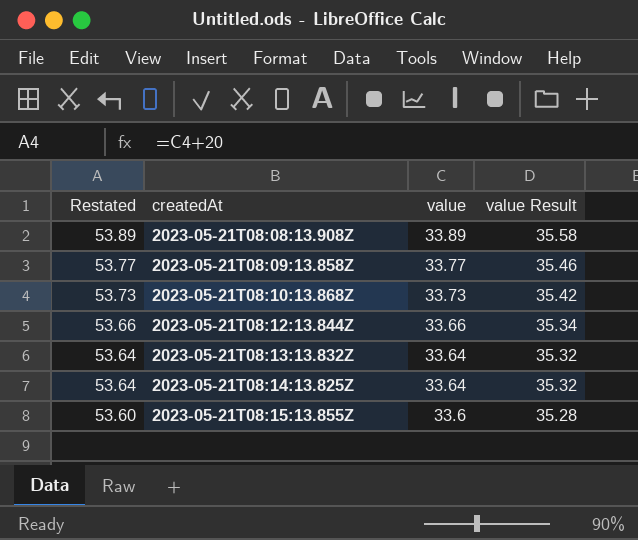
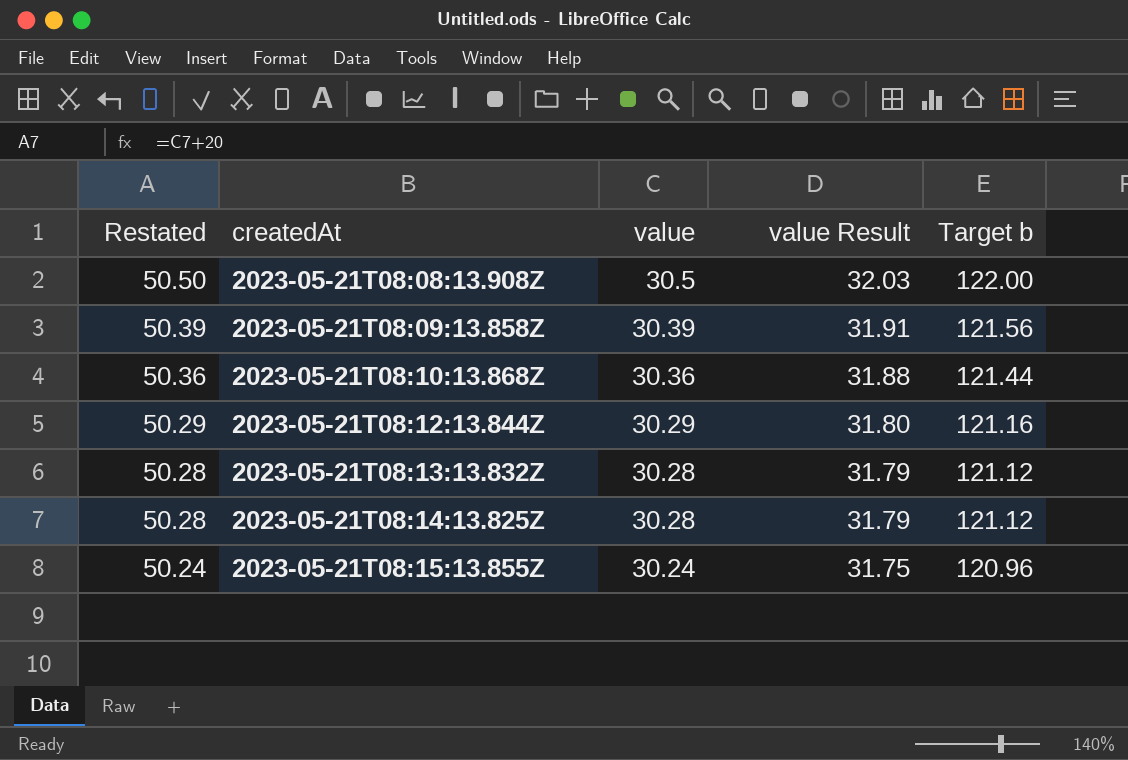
column Target b | formula: none -> [value] * 4
2023-05-21T08:08:13.908Z | Restated: 53.89 -> 50.50
2023-05-21T08:08:13.908Z | value: 33.89 -> 30.5
2023-05-21T08:08:13.908Z | value Result: 35.58 -> 32.03
2023-05-21T08:09:13.858Z | Restated: 53.77 -> 50.39
2023-05-21T08:09:13.858Z | value: 33.77 -> 30.39
2023-05-21T08:09:13.858Z | value Result: 35.46 -> 31.91
2023-05-21T08:10:13.868Z | Restated: 53.73 -> 50.36
2023-05-21T08:10:13.868Z | value: 33.73 -> 30.36
2023-05-21T08:10:13.868Z | value Result: 35.42 -> 31.88
2023-05-21T08:12:13.844Z | Restated: 53.66 -> 50.29
2023-05-21T08:12:13.844Z | value: 33.66 -> 30.29
2023-05-21T08:12:13.844Z | value Result: 35.34 -> 31.80
2023-05-21T08:13:13.832Z | Restated: 53.64 -> 50.28
2023-05-21T08:13:13.832Z | value: 33.64 -> 30.28
2023-05-21T08:13:13.832Z | value Result: 35.32 -> 31.79
2023-05-21T08:14:13.825Z | Restated: 53.64 -> 50.28
2023-05-21T08:14:13.825Z | value: 33.64 -> 30.28
2023-05-21T08:14:13.825Z | value Result: 35.32 -> 31.79
2023-05-21T08:15:13.855Z | Restated: 53.60 -> 50.24
2023-05-21T08:15:13.855Z | value: 33.6 -> 30.24
2023-05-21T08:15:13.855Z | value Result: 35.28 -> 31.75

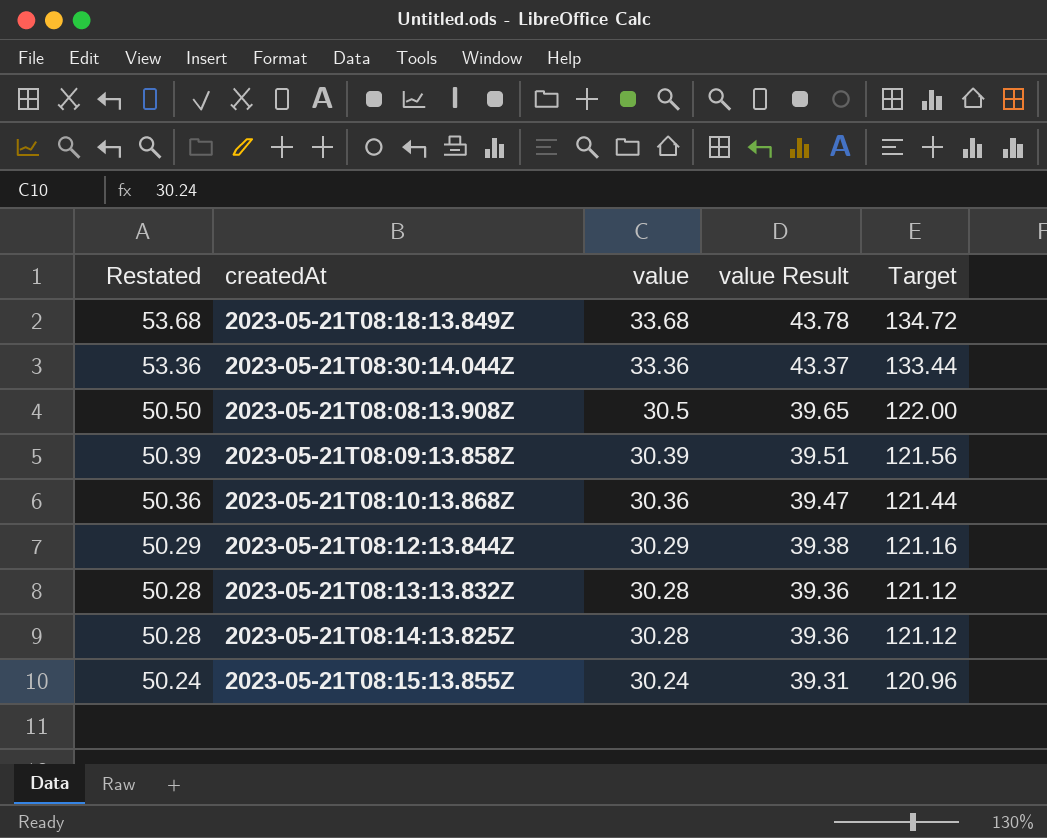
column value Result | formula: [value] * 1.05 -> [value] * 1.3
column name: Target b -> Target
row 2023-05-21T08:18:13.849Z: none -> 53.68 | 33.68 | 43.78 | 134.72
row 2023-05-21T08:30:14.044Z: none -> 53.36 | 33.36 | 43.37 | 133.44

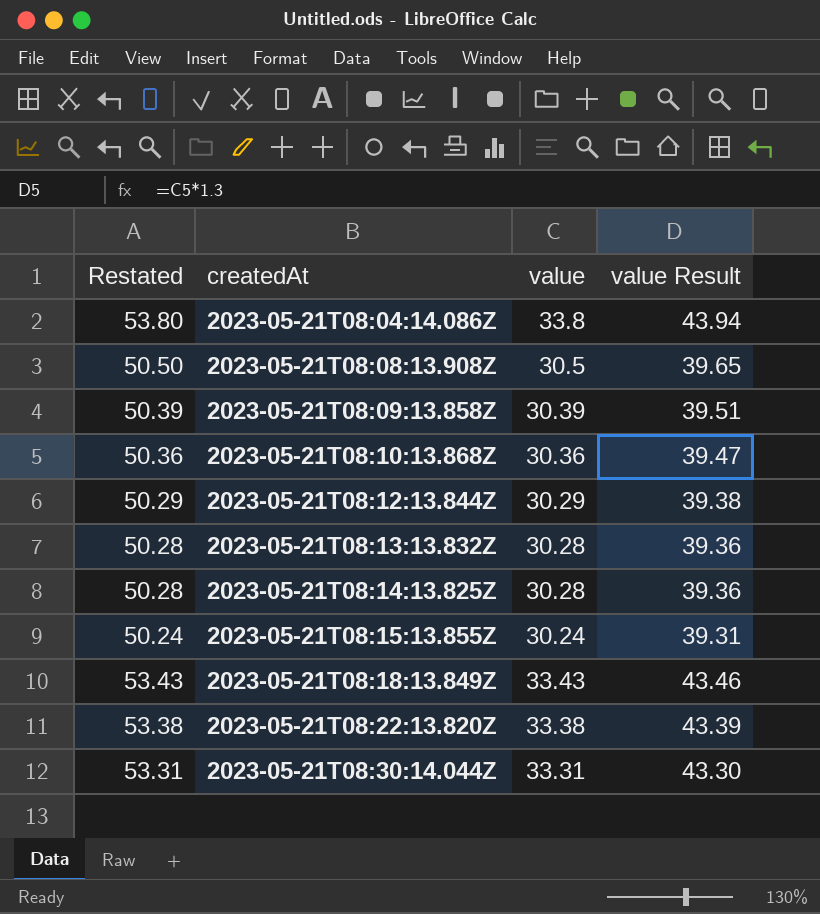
row order: Restated descending -> createdAt ascending
column Target | formula: [value] * 4 -> none
row 2023-05-21T08:04:14.086Z: none -> 53.80 | 33.8 | 43.94
2023-05-21T08:18:13.849Z | Restated: 53.68 -> 53.43
2023-05-21T08:18:13.849Z | value: 33.68 -> 33.43
2023-05-21T08:18:13.849Z | value Result: 43.78 -> 43.46
row 2023-05-21T08:22:13.820Z: none -> 53.38 | 33.38 | 43.39
2023-05-21T08:30:14.044Z | Restated: 53.36 -> 53.31
2023-05-21T08:30:14.044Z | value: 33.36 -> 33.31
2023-05-21T08:30:14.044Z | value Result: 43.37 -> 43.30

